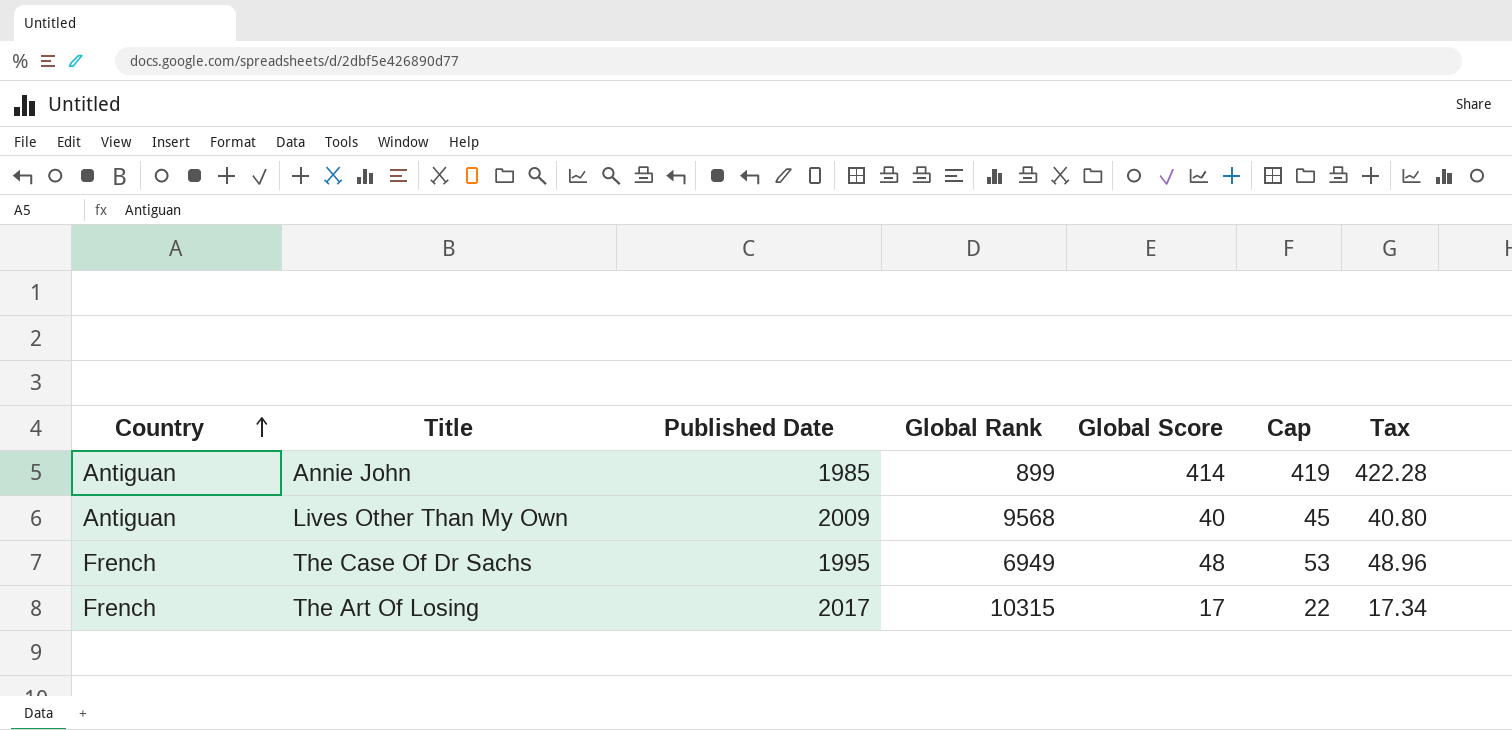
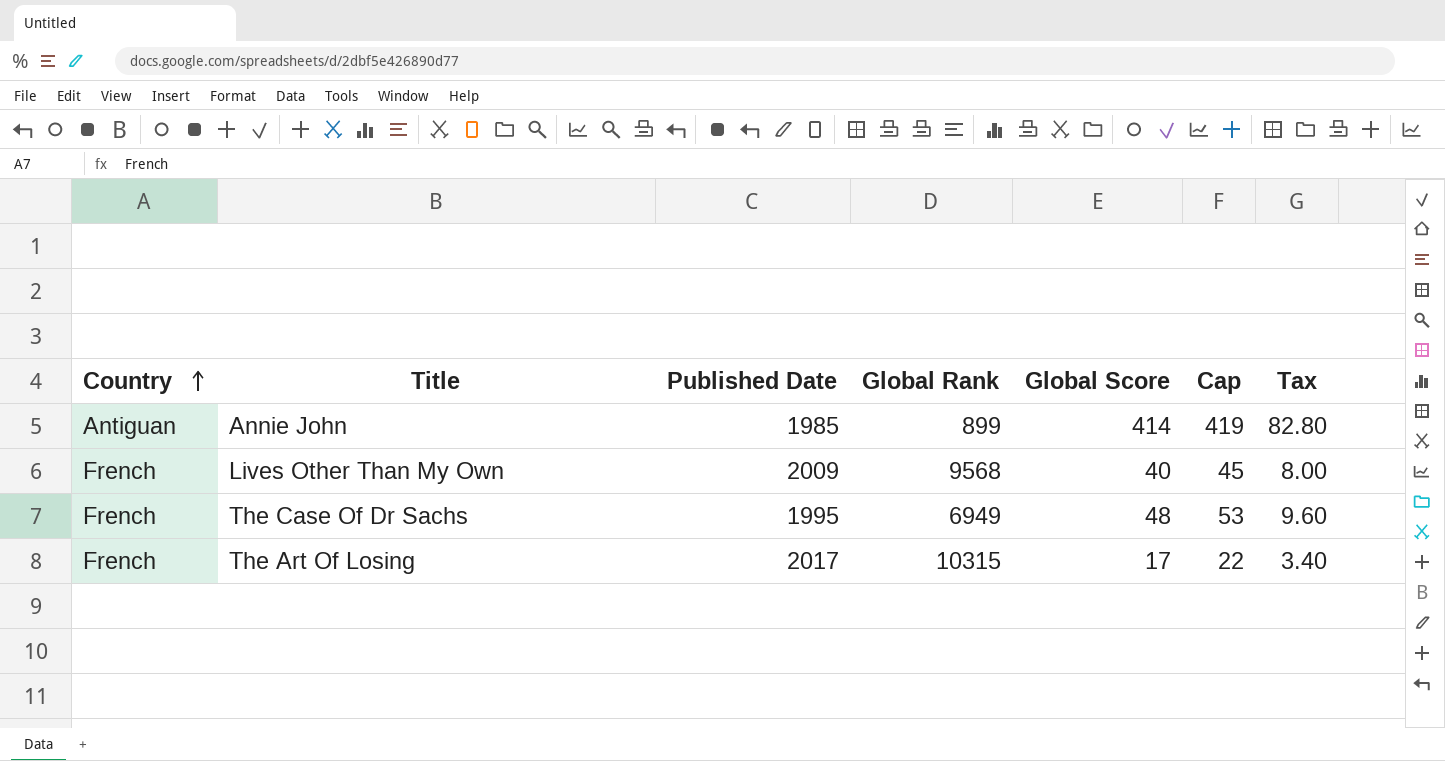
column Tax | formula: [Global Score] * 1.02 -> [Global Score] * 0.2
Lives Other Than My Own | Country: Antiguan -> French

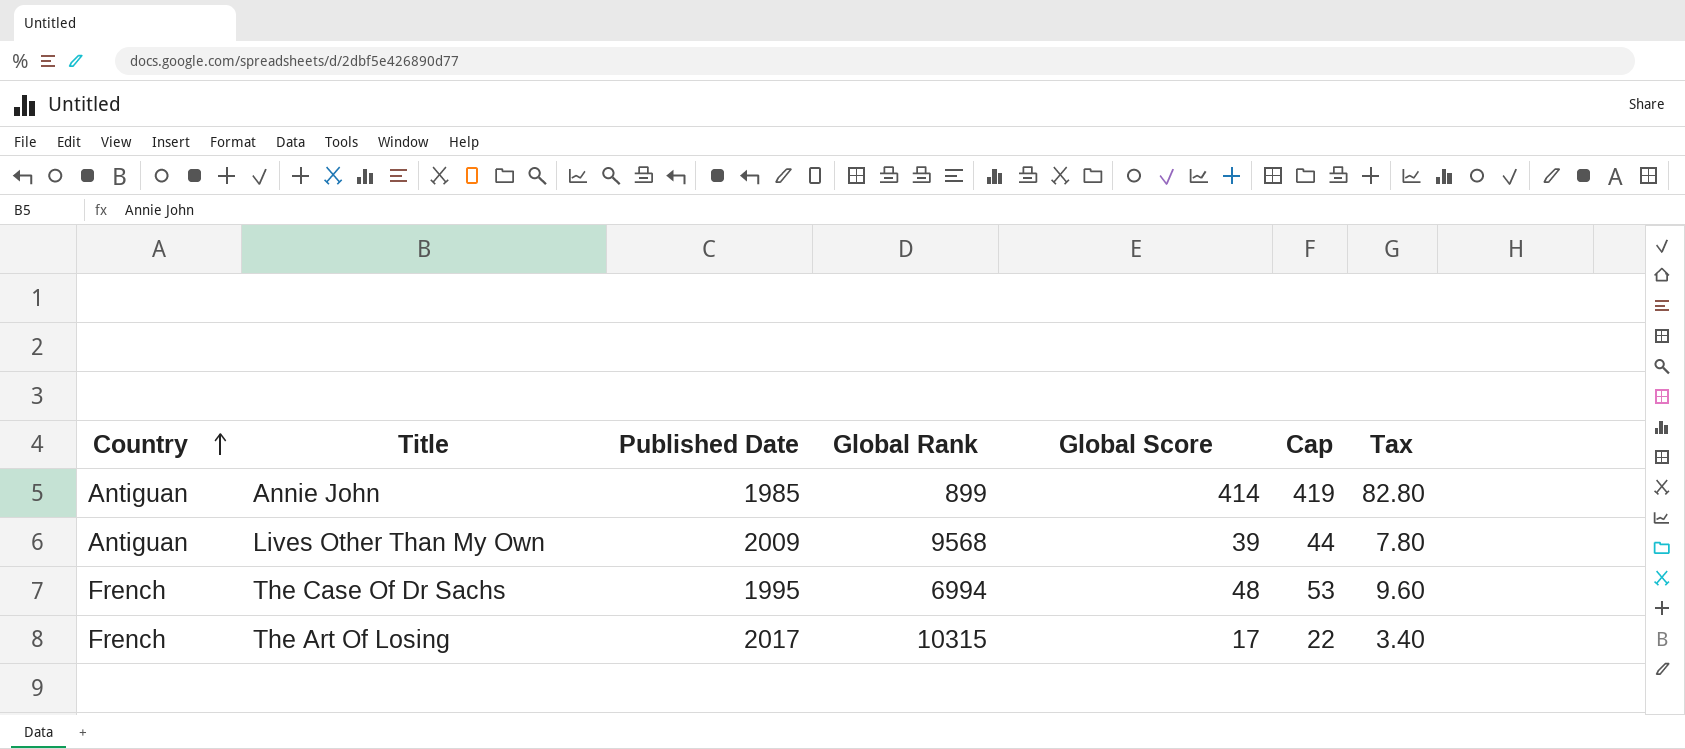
Lives Other Than My Own | Country: French -> Antiguan
Lives Other Than My Own | Global Score: 40 -> 39
Lives Other Than My Own | Cap: 45 -> 44
Lives Other Than My Own | Tax: 8.00 -> 7.80
The Case Of Dr Sachs | Global Rank: 6949 -> 6994

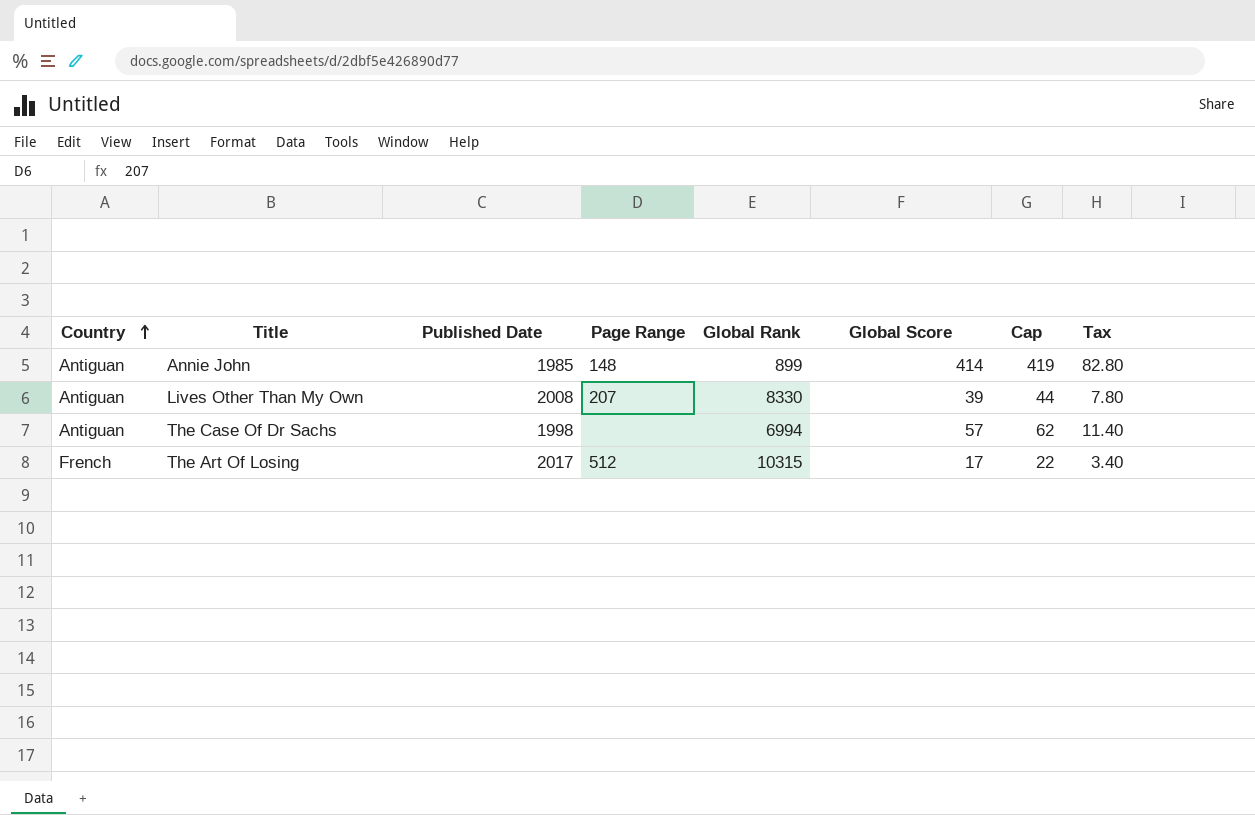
column Page Range | position: none -> 4
Lives Other Than My Own | Published Date: 2009 -> 2008
Lives Other Than My Own | Global Rank: 9568 -> 8330
The Case Of Dr Sachs | Country: French -> Antiguan
The Case Of Dr Sachs | Published Date: 1995 -> 1998
The Case Of Dr Sachs | Global Score: 48 -> 57
The Case Of Dr Sachs | Cap: 53 -> 62
The Case Of Dr Sachs | Tax: 9.60 -> 11.40

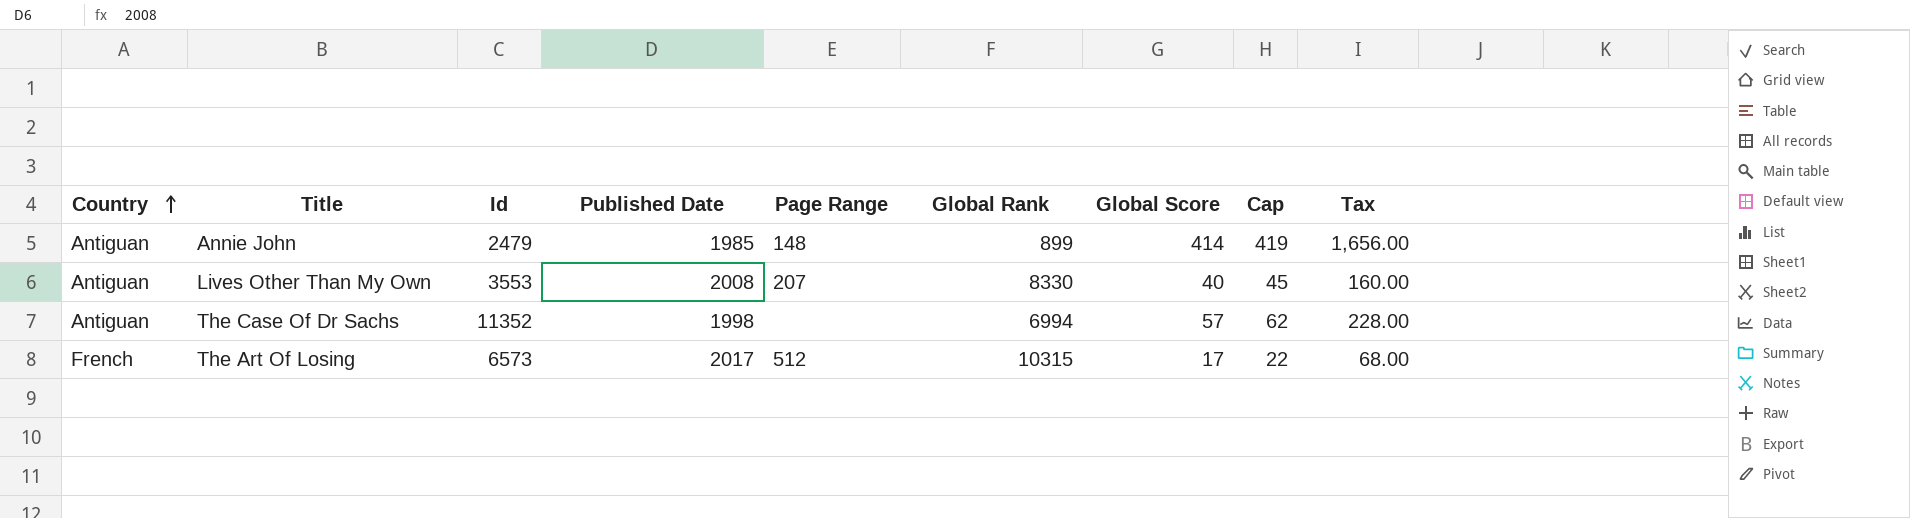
column Id | position: none -> 3
column Tax | formula: [Global Score] * 0.2 -> [Global Score] * 4
Lives Other Than My Own | Global Score: 39 -> 40
Lives Other Than My Own | Cap: 44 -> 45

